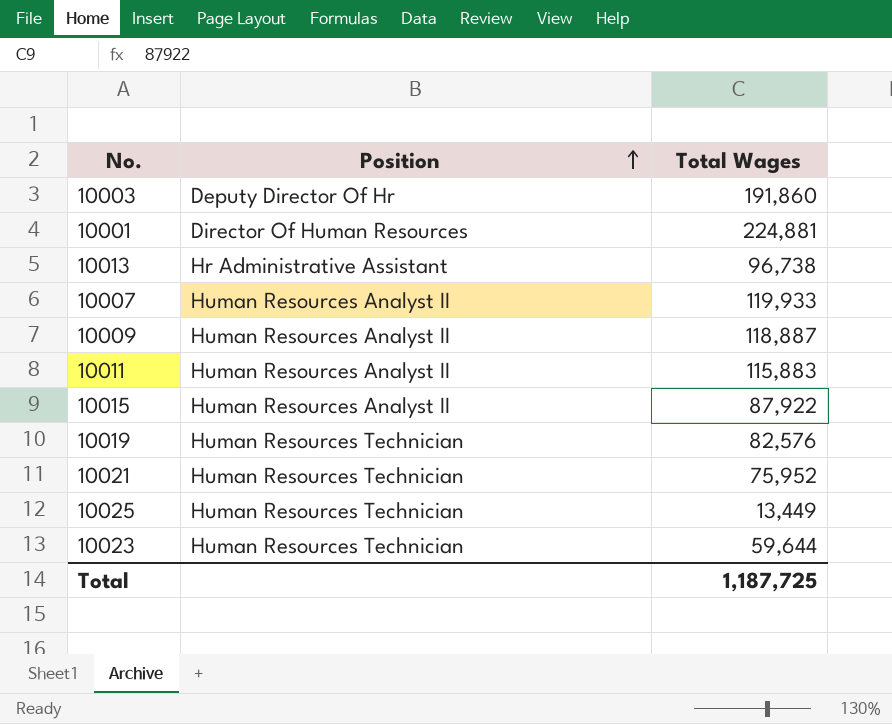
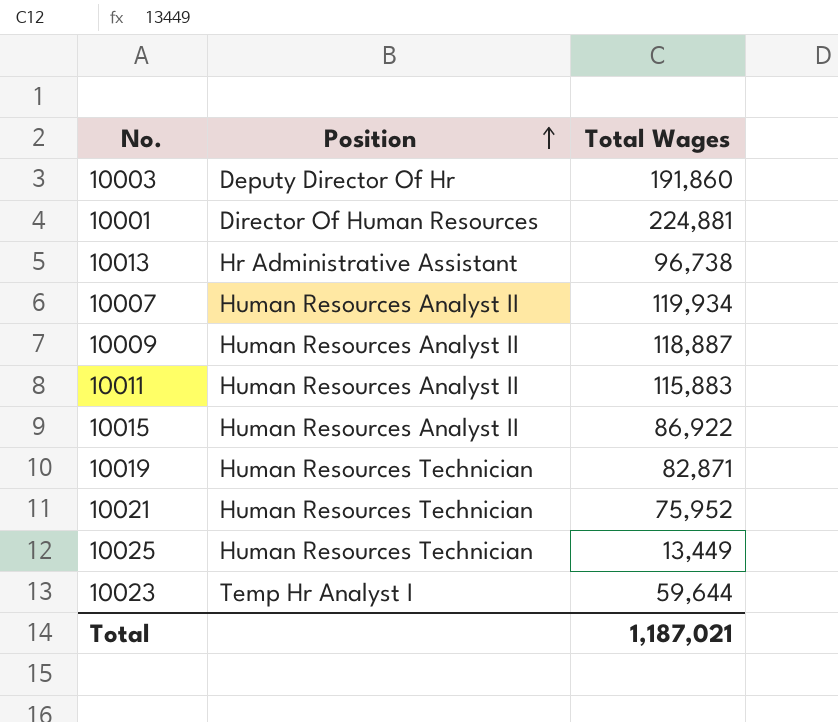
10007 | Total Wages: 119,933 -> 119,934
10015 | Total Wages: 87,922 -> 86,922
10019 | Total Wages: 82,576 -> 82,871
10023 | Position: Human Resources Technician -> Temp Hr Analyst I
Total | Total Wages: 1,187,725 -> 1,187,021

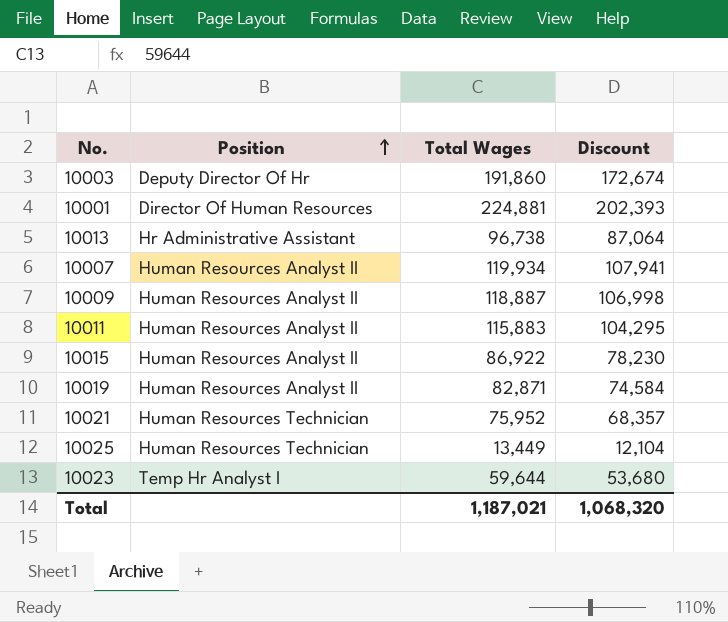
column Discount | formula: none -> [Total Wages] * 0.9
10019 | Position: Human Resources Technician -> Human Resources Analyst II

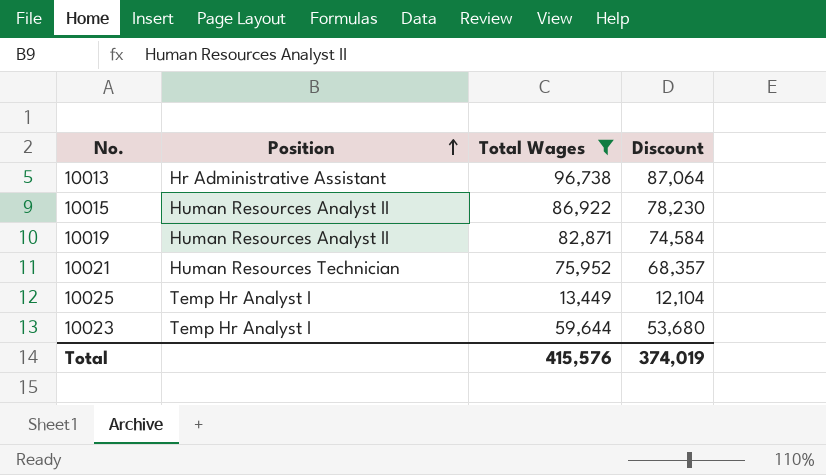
filter: none -> Total Wages <= 96,738
10025 | Position: Human Resources Technician -> Temp Hr Analyst I
Total | Total Wages: 1,187,021 -> 415,576
Total | Discount: 1,068,320 -> 374,019

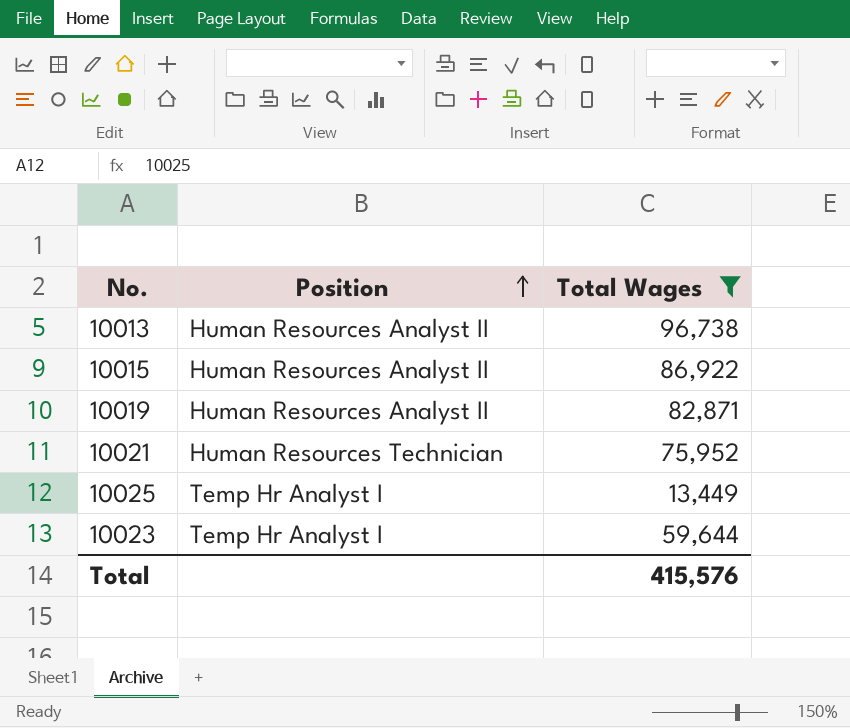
column Discount | formula: [Total Wages] * 0.9 -> none
10013 | Position: Hr Administrative Assistant -> Human Resources Analyst II

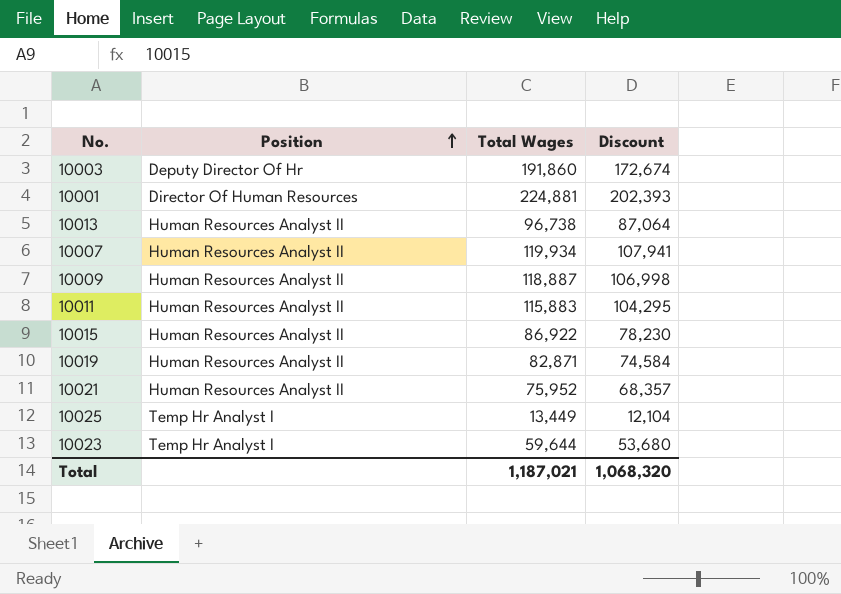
filter: Total Wages <= 96,738 -> none
column Discount | formula: none -> [Total Wages] * 0.9
10021 | Position: Human Resources Technician -> Human Resources Analyst II
Total | Total Wages: 415,576 -> 1,187,021

